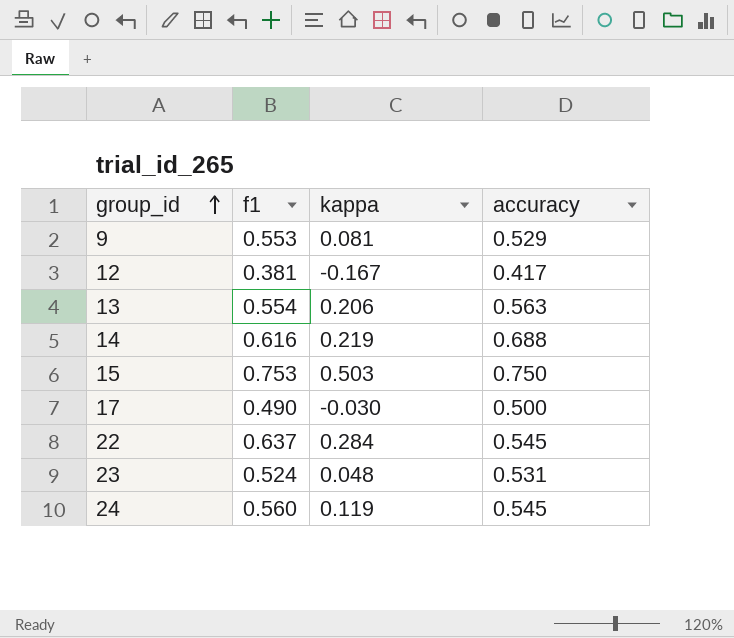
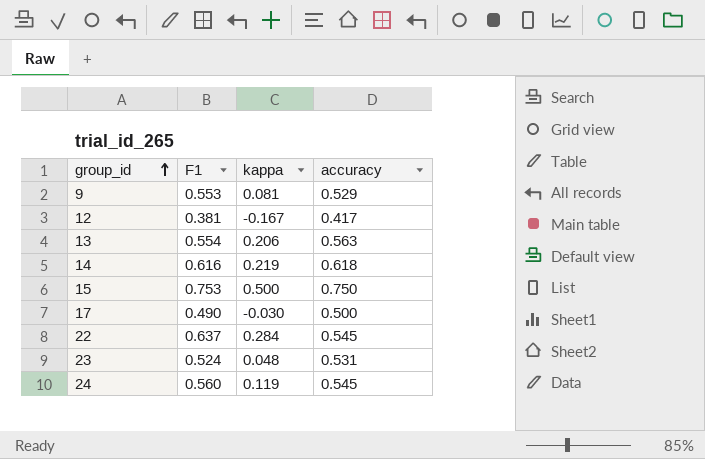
column name: f1 -> F1
14 | accuracy: 0.688 -> 0.618
15 | kappa: 0.503 -> 0.500

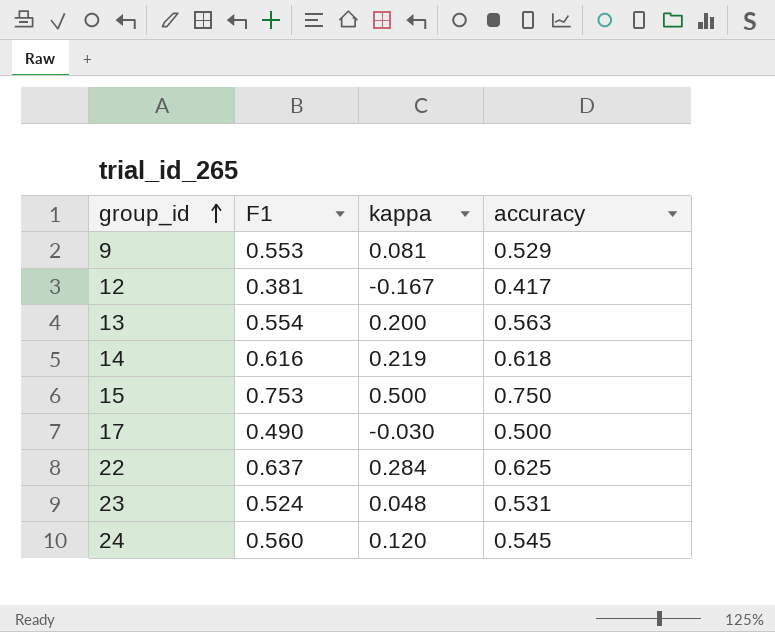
13 | kappa: 0.206 -> 0.200
22 | accuracy: 0.545 -> 0.625
24 | kappa: 0.119 -> 0.120

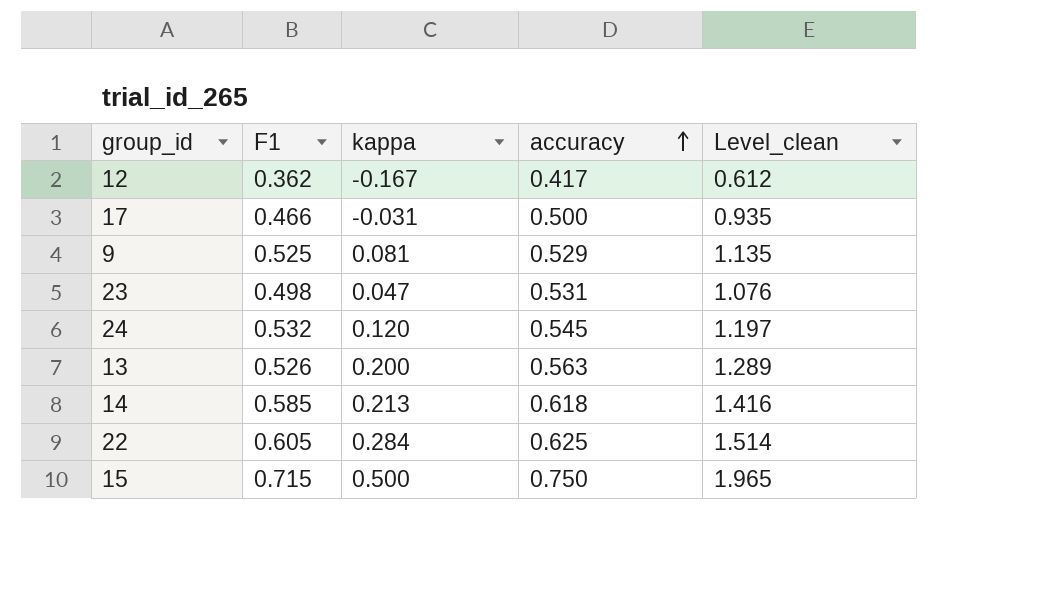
row order: group_id ascending -> accuracy ascending
column Level_clean | formula: none -> [F1] + [kappa] + [accuracy]
12 | F1: 0.381 -> 0.362
17 | F1: 0.490 -> 0.466
17 | kappa: -0.030 -> -0.031
9 | F1: 0.553 -> 0.525
23 | F1: 0.524 -> 0.498
23 | kappa: 0.048 -> 0.047
24 | F1: 0.560 -> 0.532
13 | F1: 0.554 -> 0.526
14 | F1: 0.616 -> 0.585
14 | kappa: 0.219 -> 0.213
22 | F1: 0.637 -> 0.605
15 | F1: 0.753 -> 0.715

